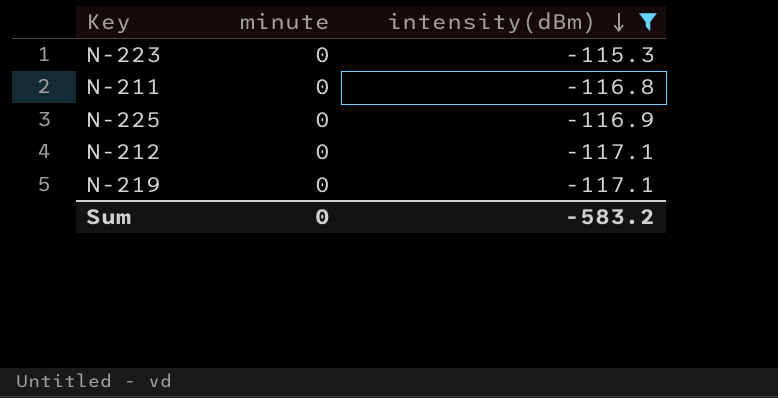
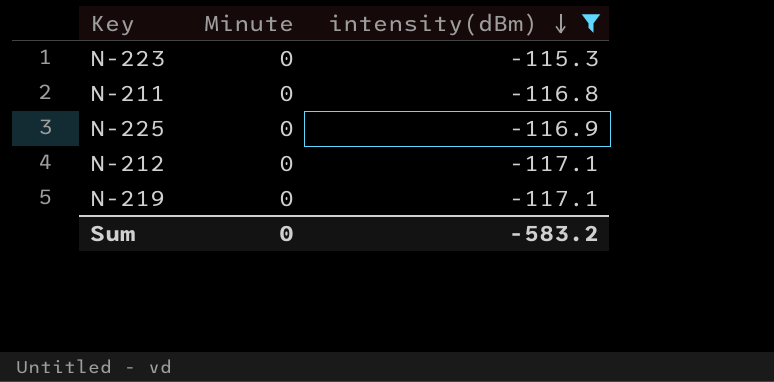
column name: minute -> Minute

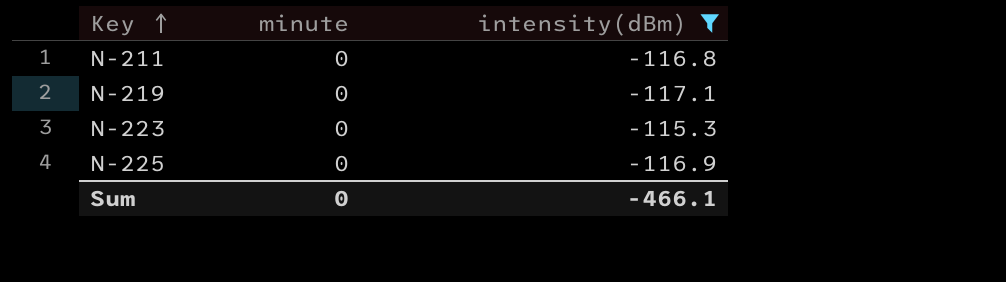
row order: intensity(dBm) descending -> Key ascending
column name: Minute -> minute
row N-212: 0 | -117.1 -> none
Sum | intensity(dBm): -583.2 -> -466.1

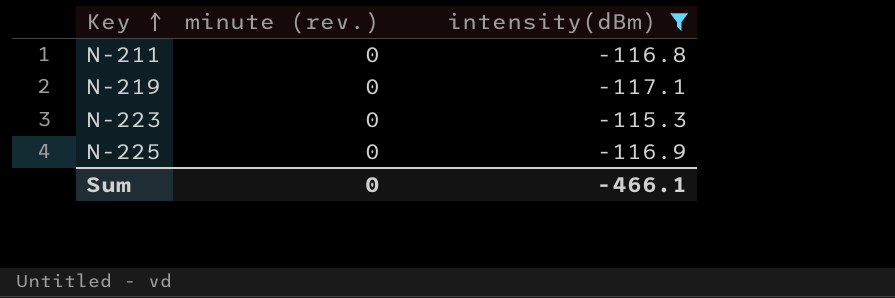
column name: minute -> minute (rev.)

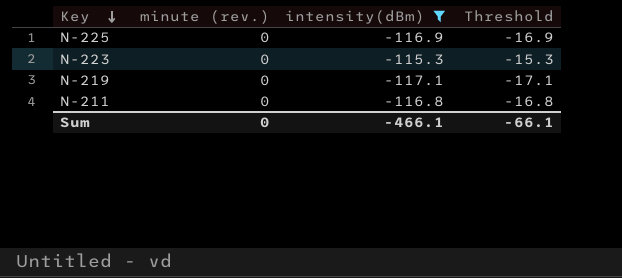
row order: Key ascending -> Key descending
column Threshold | formula: none -> [intensity(dBm)] + 100

